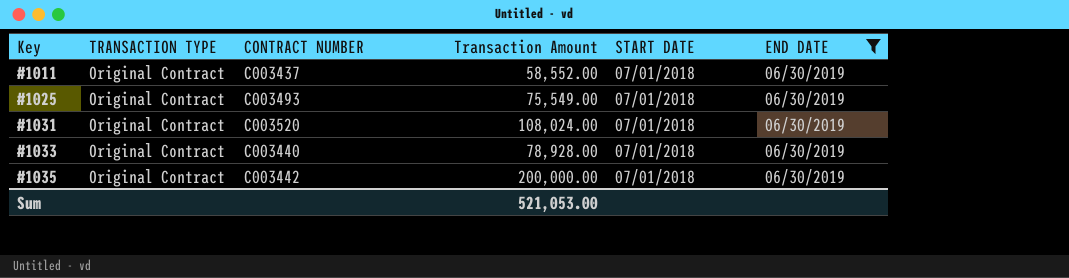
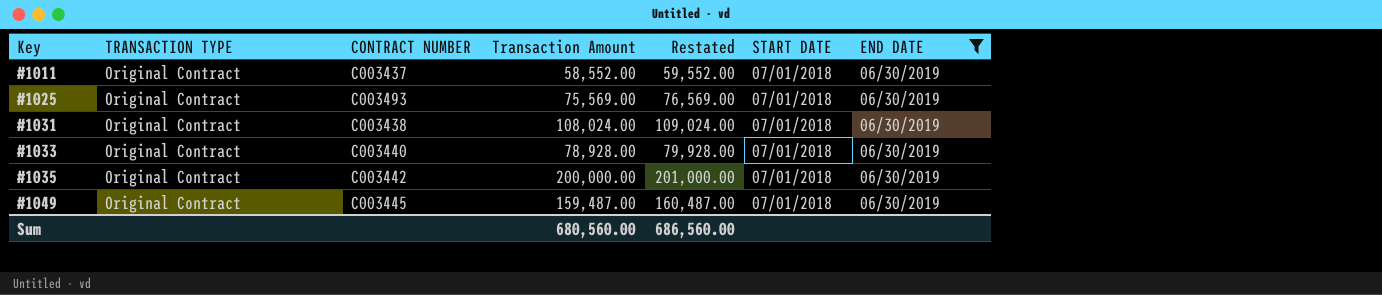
column Restated | formula: none -> [Transaction Amount] + 1000
#1025 | Transaction Amount: 75,549.00 -> 75,569.00
#1031 | CONTRACT NUMBER: C003520 -> C003438
row #1049: none -> Original Contract | C003445 | 159,487.00 | 160,487.00 | 07/01/2018 | 06/30/2019
Sum | Transaction Amount: 521,053.00 -> 680,560.00

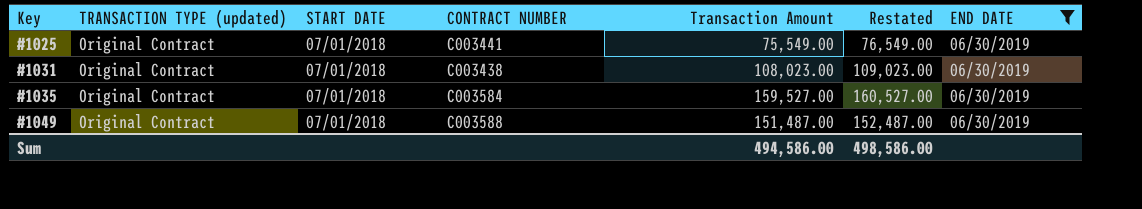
column name: TRANSACTION TYPE -> TRANSACTION TYPE (updated)
column START DATE | position: 6 -> 3
row #1011: Original Contract | C003437 | 58,552.00 | 59,552.00 | 07/01/2018 | 06/30/2019 -> none
row #1033: Original Contract | C003440 | 78,928.00 | 79,928.00 | 07/01/2018 | 06/30/2019 -> none
#1025 | CONTRACT NUMBER: C003493 -> C003441
#1025 | Transaction Amount: 75,569.00 -> 75,549.00
#1025 | Restated: 76,569.00 -> 76,549.00
#1031 | Transaction Amount: 108,024.00 -> 108,023.00
#1031 | Restated: 109,024.00 -> 109,023.00
#1035 | CONTRACT NUMBER: C003442 -> C003584
#1035 | Transaction Amount: 200,000.00 -> 159,527.00
#1035 | Restated: 201,000.00 -> 160,527.00
#1049 | CONTRACT NUMBER: C003445 -> C003588
#1049 | Transaction Amount: 159,487.00 -> 151,487.00
#1049 | Restated: 160,487.00 -> 152,487.00
Sum | Transaction Amount: 680,560.00 -> 494,586.00
Sum | Restated: 686,560.00 -> 498,586.00

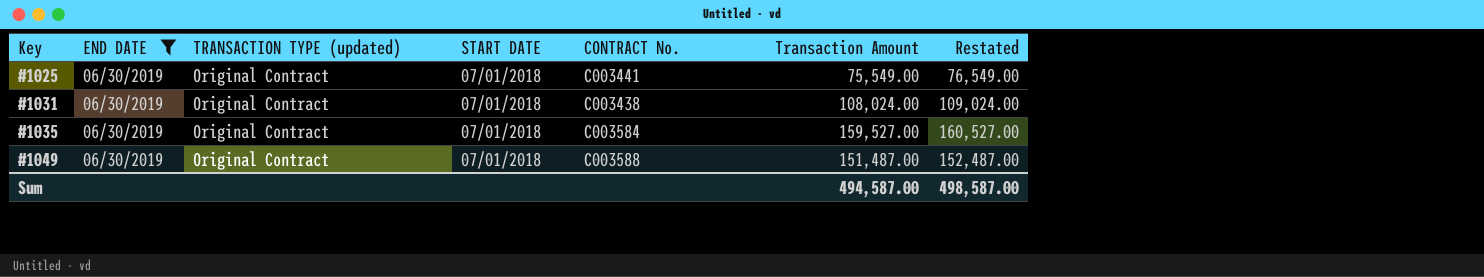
column END DATE | position: 7 -> 2
column name: CONTRACT NUMBER -> CONTRACT No.
#1031 | Transaction Amount: 108,023.00 -> 108,024.00
#1031 | Restated: 109,023.00 -> 109,024.00
Sum | Transaction Amount: 494,586.00 -> 494,587.00
Sum | Restated: 498,586.00 -> 498,587.00

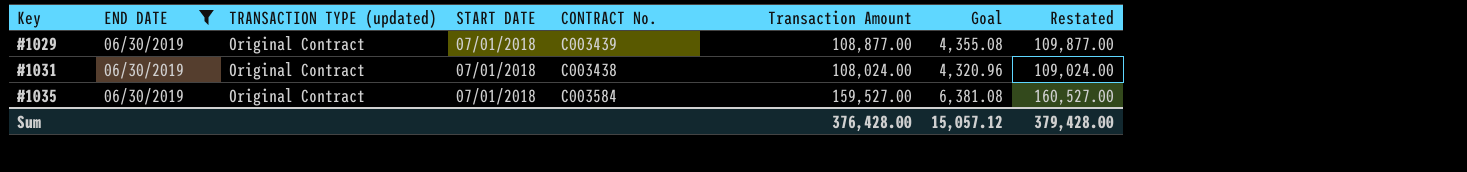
column Goal | formula: none -> [Transaction Amount] * 0.04
row #1025: 06/30/2019 | Original Contract | 07/01/2018 | C003441 | 75,549.00 | 76,549.00 -> none
row #1049: 06/30/2019 | Original Contract | 07/01/2018 | C003588 | 151,487.00 | 152,487.00 -> none
row #1029: none -> 06/30/2019 | Original Contract | 07/01/2018 | C003439 | 108,877.00 | 4,355.08 | 109,877.00
Sum | Transaction Amount: 494,587.00 -> 376,428.00
Sum | Restated: 498,587.00 -> 379,428.00

